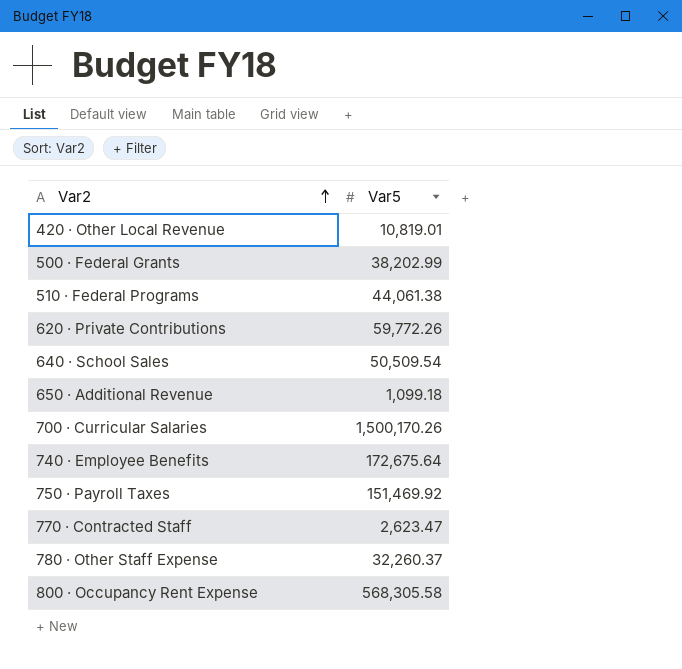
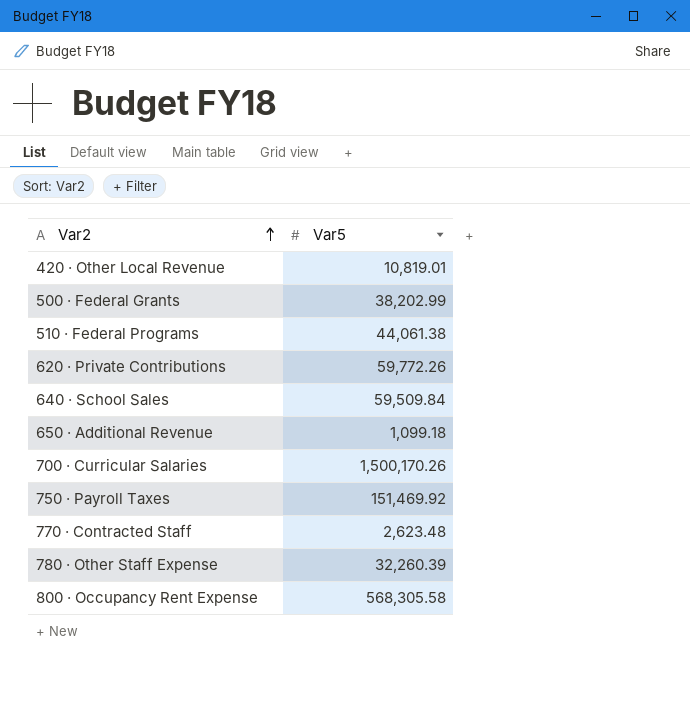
row 740 · Employee Benefits: 172,675.64 -> none
640 · School Sales | Var5: 50,509.54 -> 59,509.84
770 · Contracted Staff | Var5: 2,623.47 -> 2,623.48
780 · Other Staff Expense | Var5: 32,260.37 -> 32,260.39

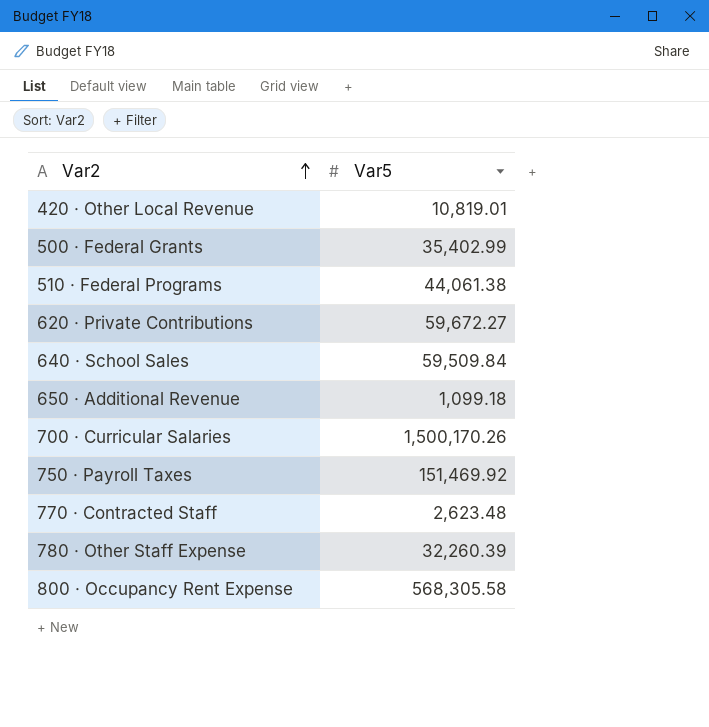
500 · Federal Grants | Var5: 38,202.99 -> 35,402.99
620 · Private Contributions | Var5: 59,772.26 -> 59,672.27

